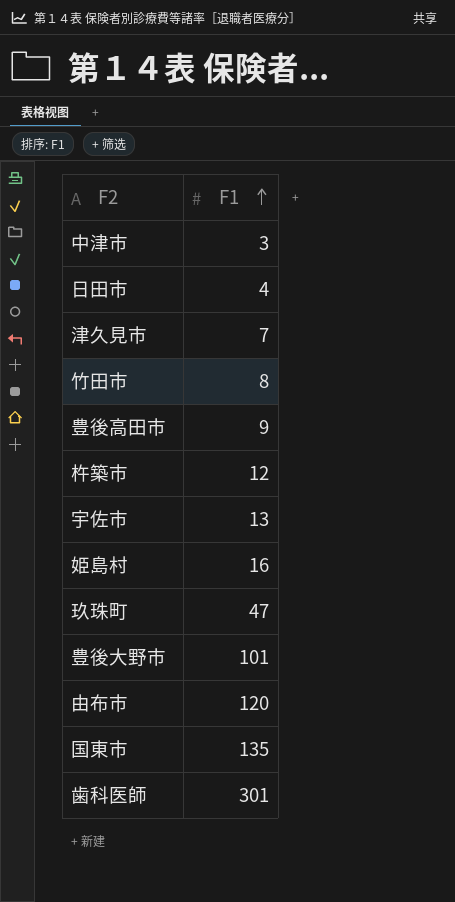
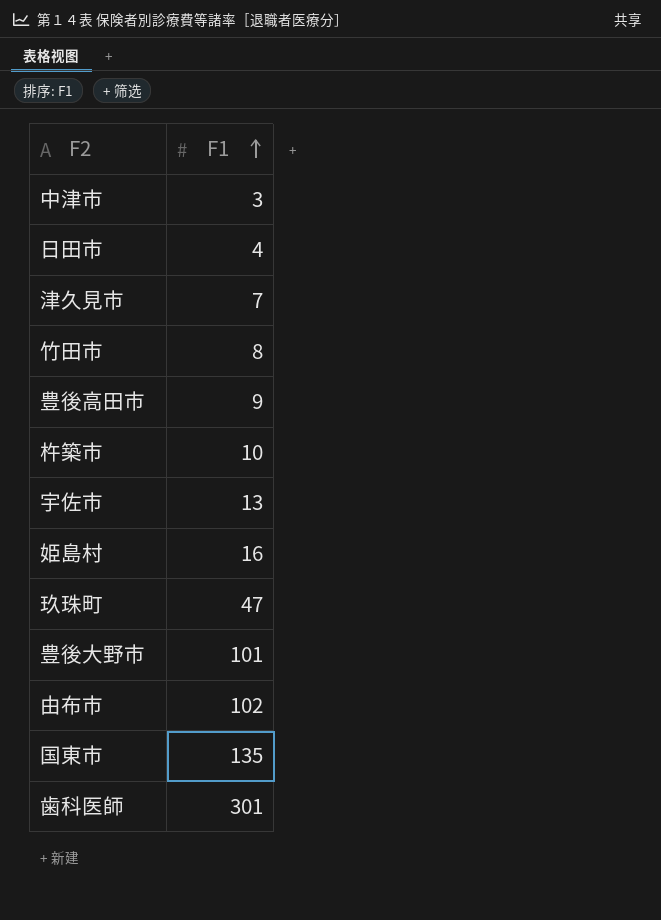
杵築市 | F1: 12 -> 10
由布市 | F1: 120 -> 102

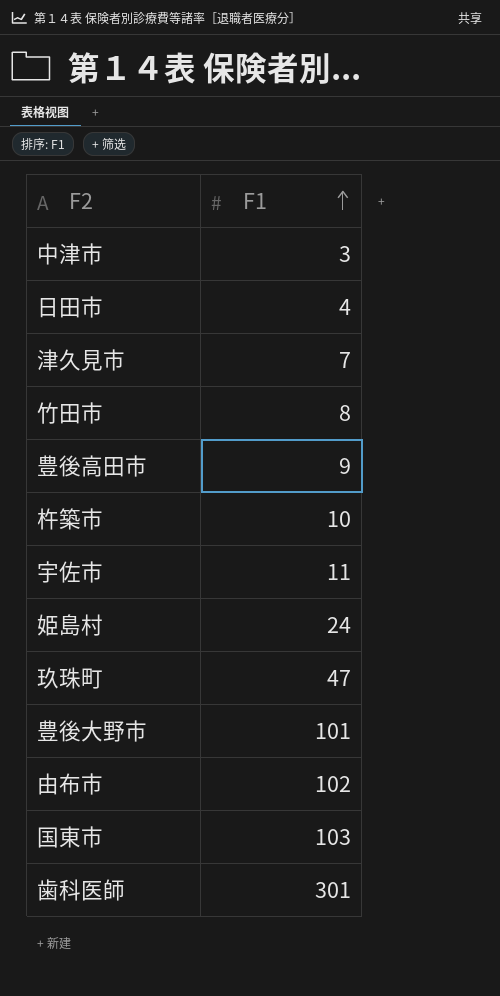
宇佐市 | F1: 13 -> 11
姫島村 | F1: 16 -> 24
国東市 | F1: 135 -> 103

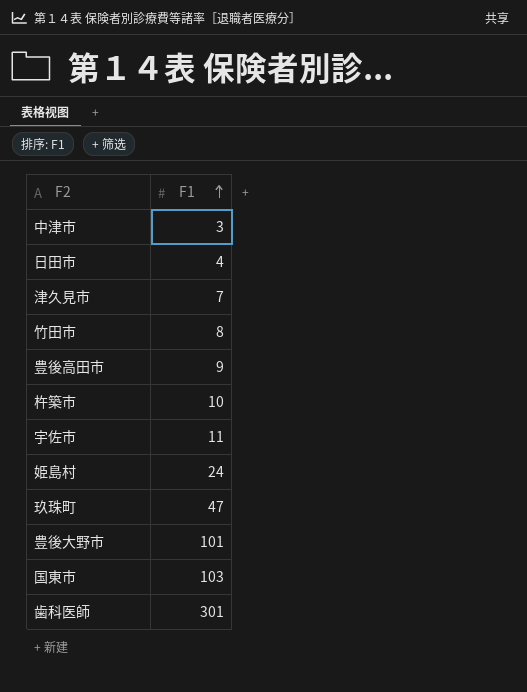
row 由布市: 102 -> none

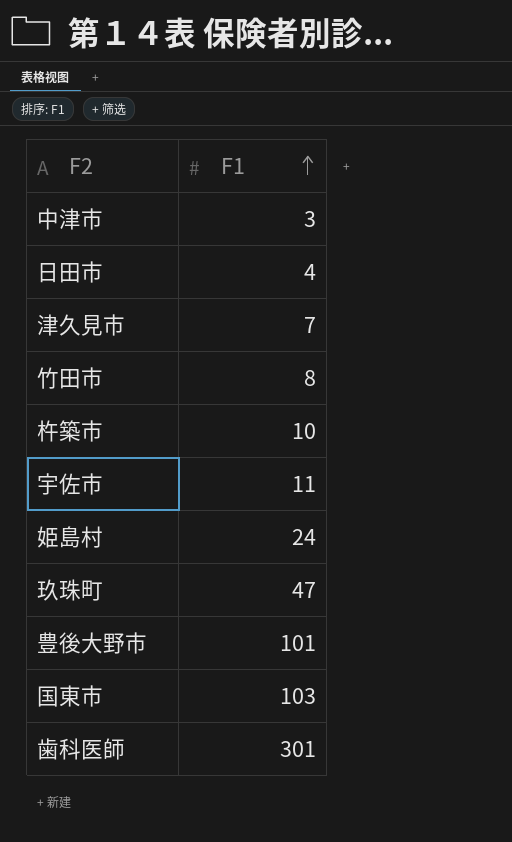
row 豊後高田市: 9 -> none

